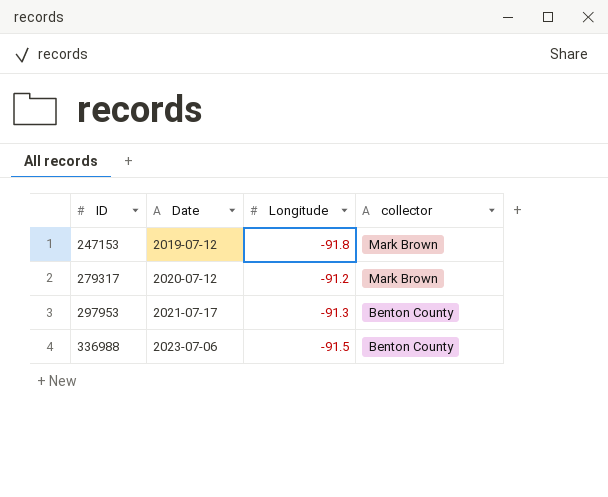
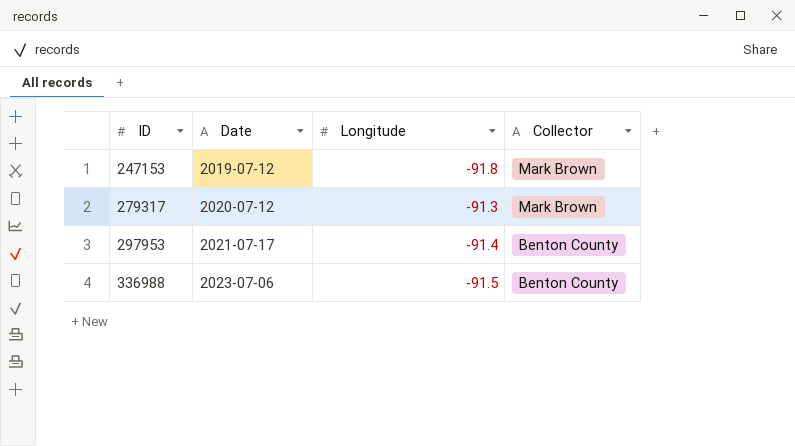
column name: collector -> Collector
279317 | Longitude: -91.2 -> -91.3
297953 | Longitude: -91.3 -> -91.4

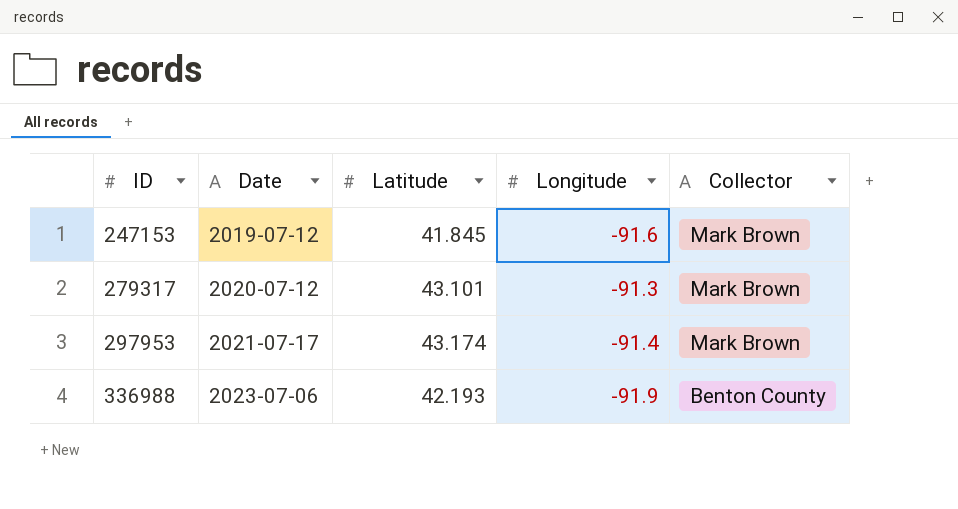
column Latitude | position: none -> 3
247153 | Longitude: -91.8 -> -91.6
297953 | Collector: Benton County -> Mark Brown
336988 | Longitude: -91.5 -> -91.9

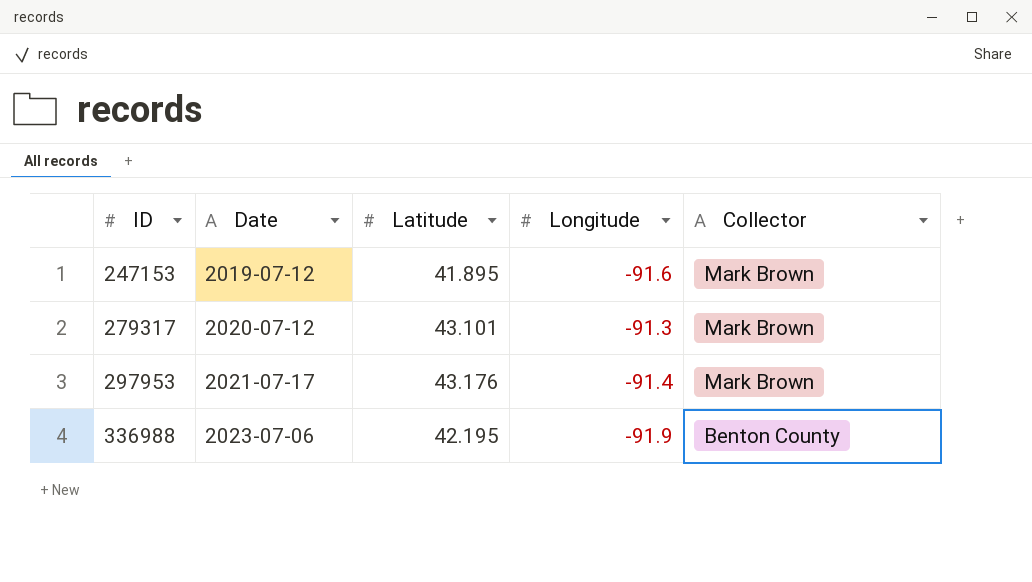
247153 | Latitude: 41.845 -> 41.895
297953 | Latitude: 43.174 -> 43.176
336988 | Latitude: 42.193 -> 42.195

